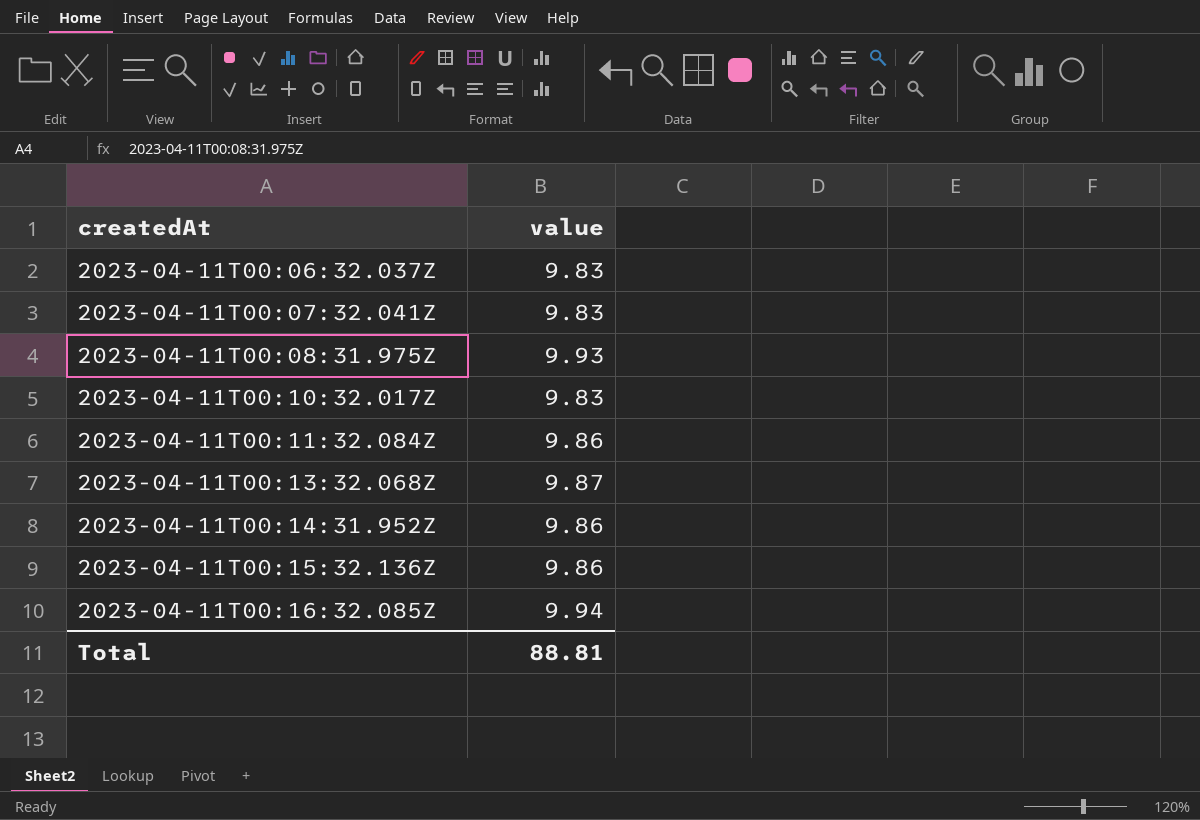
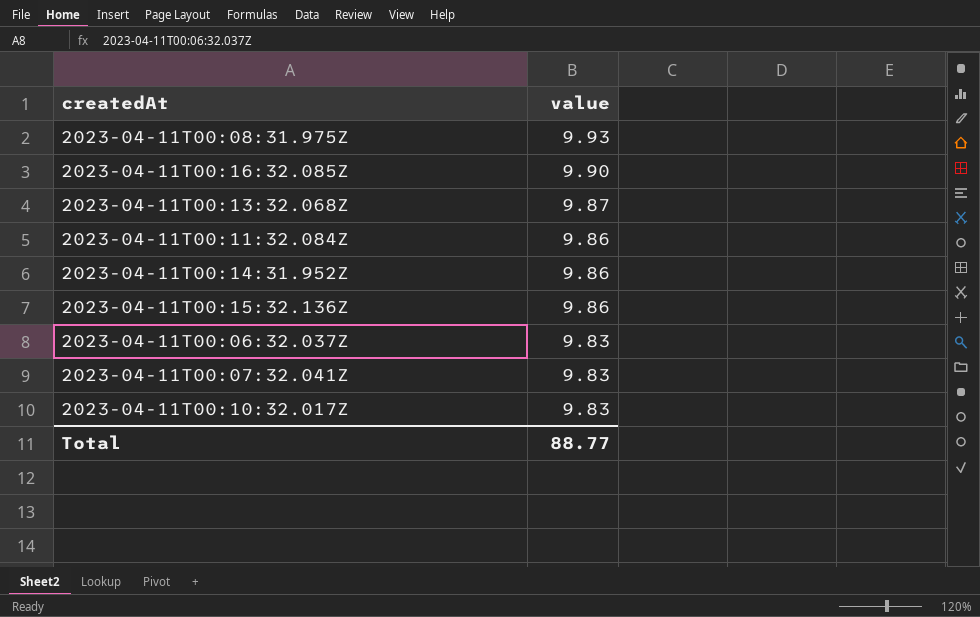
row order: createdAt ascending -> value descending
2023-04-11T00:16:32.085Z | value: 9.94 -> 9.90
Total | value: 88.81 -> 88.77

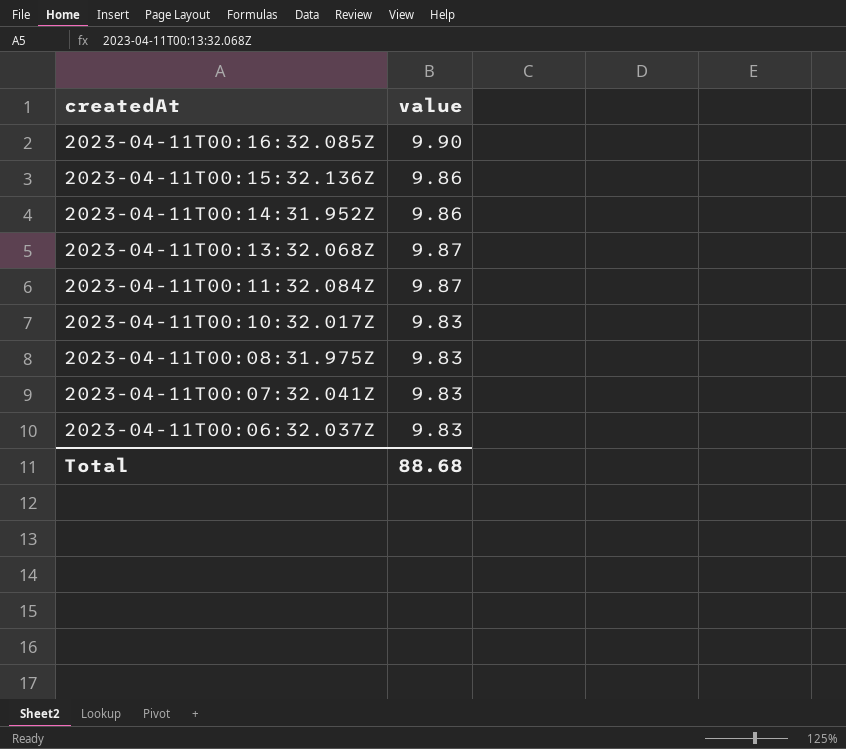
row order: value descending -> createdAt descending
2023-04-11T00:11:32.084Z | value: 9.86 -> 9.87
2023-04-11T00:08:31.975Z | value: 9.93 -> 9.83
Total | value: 88.77 -> 88.68

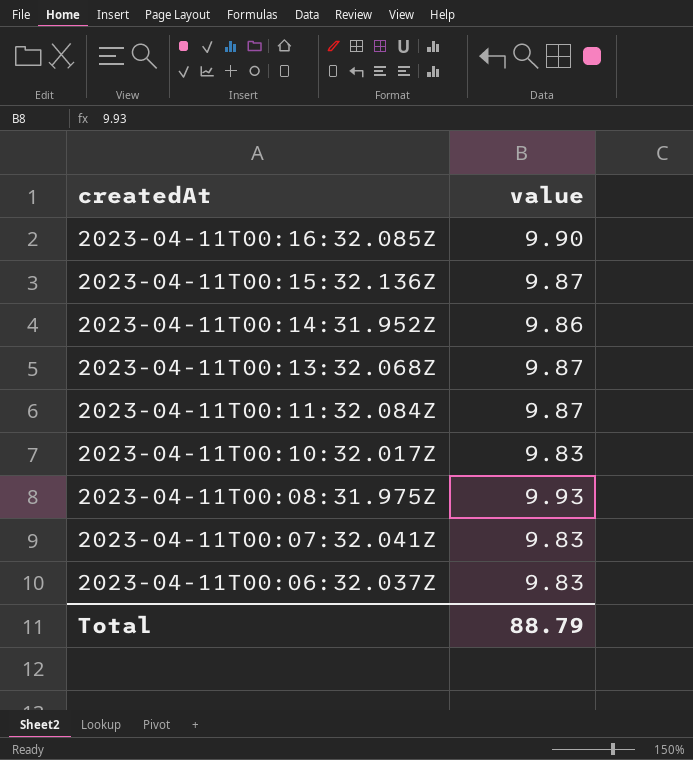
2023-04-11T00:15:32.136Z | value: 9.86 -> 9.87
2023-04-11T00:08:31.975Z | value: 9.83 -> 9.93
Total | value: 88.68 -> 88.79

